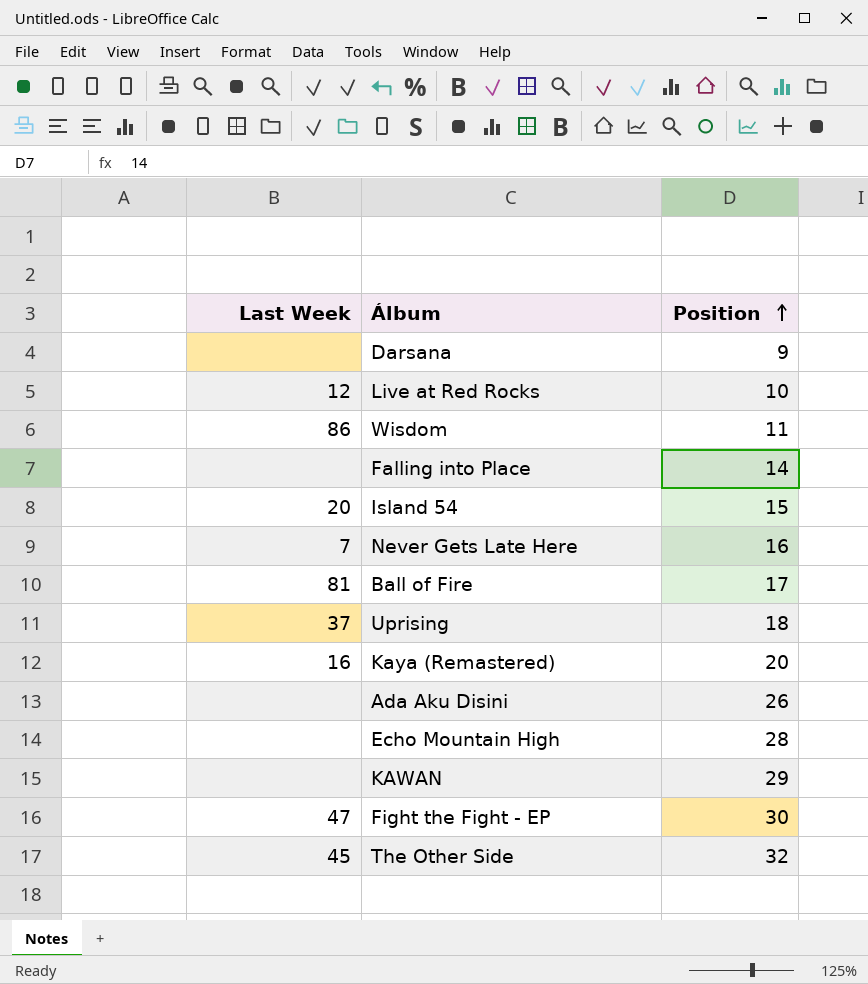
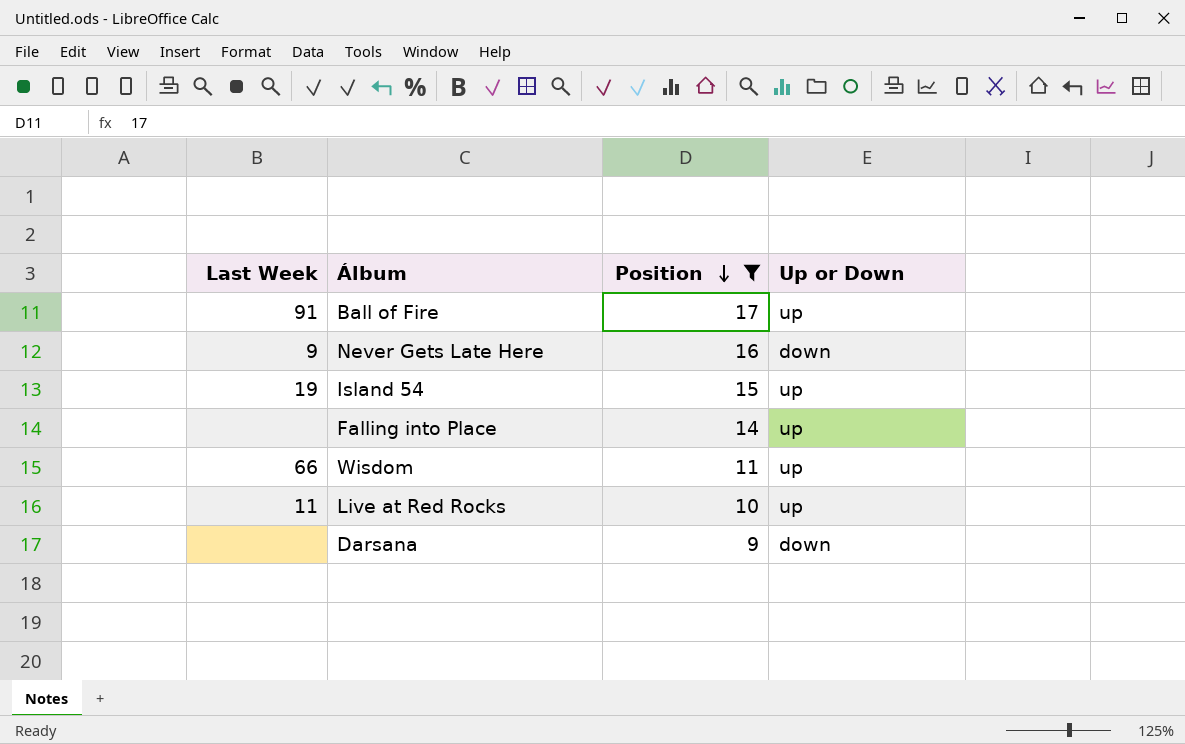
filter: none -> Position <= 17
row order: Position ascending -> Position descending
column Up or Down | position: none -> 4
Ball of Fire | Last Week: 81 -> 91
Never Gets Late Here | Last Week: 7 -> 9
Island 54 | Last Week: 20 -> 19
Wisdom | Last Week: 86 -> 66
Live at Red Rocks | Last Week: 12 -> 11

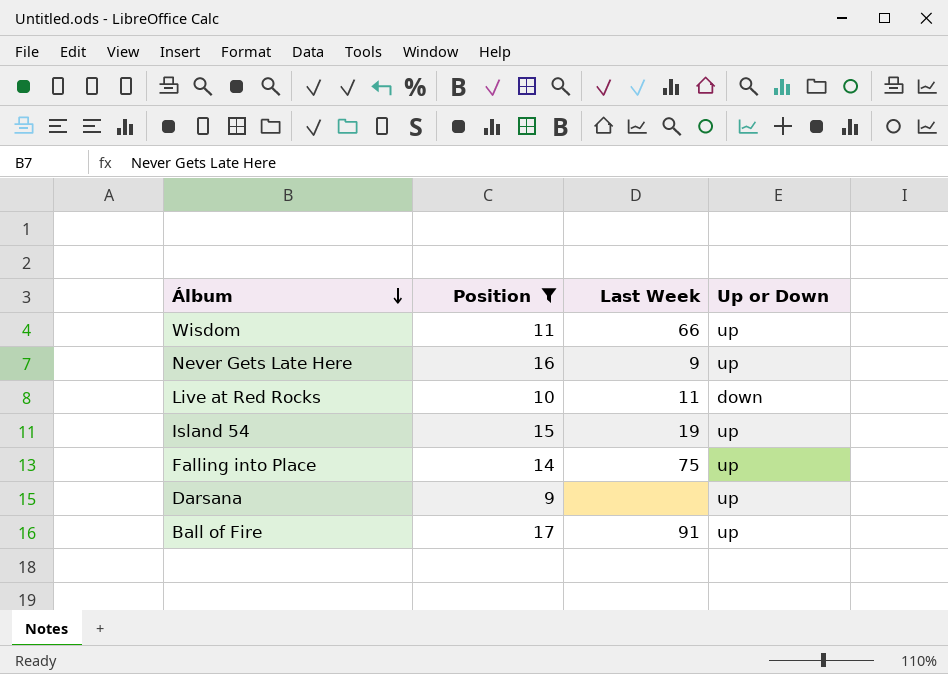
row order: Position descending -> Álbum descending
column Last Week | position: 1 -> 3
Never Gets Late Here | Up or Down: down -> up
Live at Red Rocks | Up or Down: up -> down
Falling into Place | Last Week: none -> 75
Darsana | Up or Down: down -> up

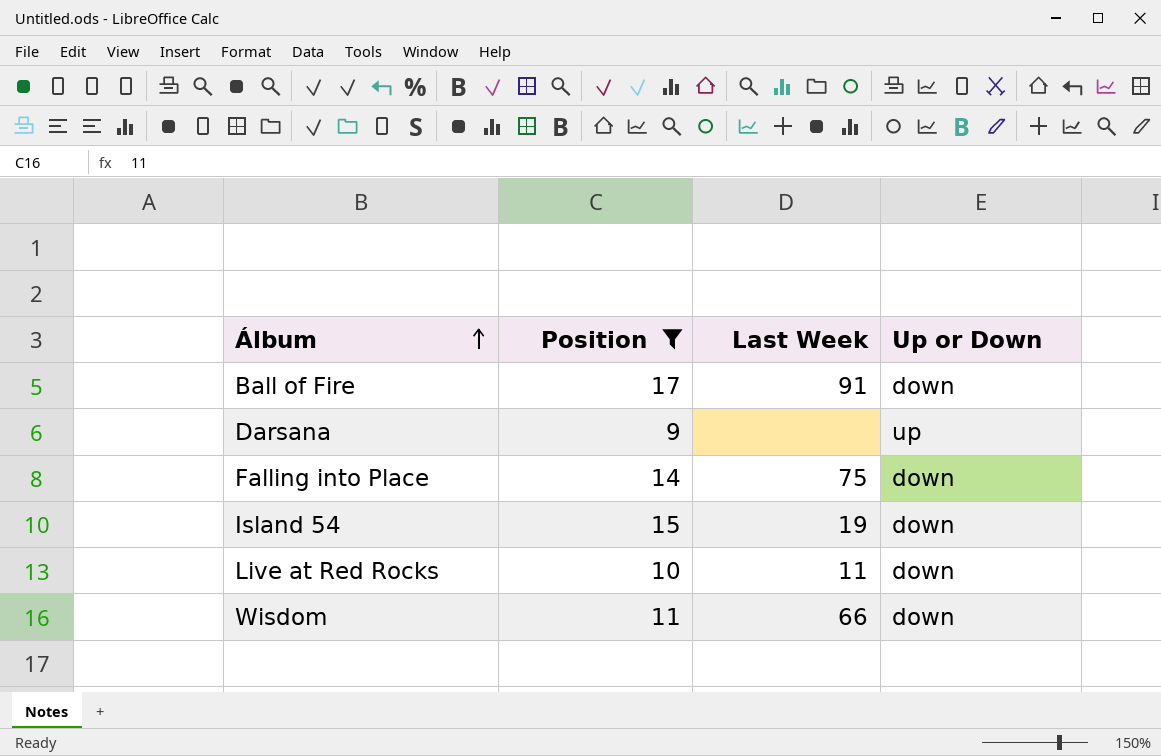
row order: Álbum descending -> Álbum ascending
row Never Gets Late Here: 16 | 9 | up -> none
Ball of Fire | Up or Down: up -> down
Falling into Place | Up or Down: up -> down
Island 54 | Up or Down: up -> down
Wisdom | Up or Down: up -> down

